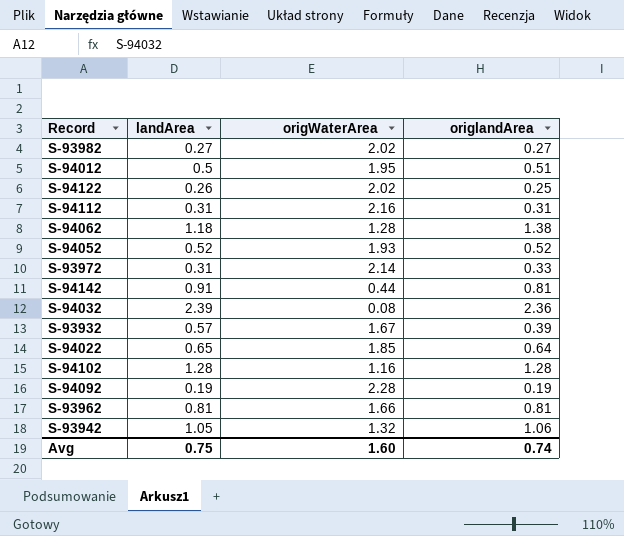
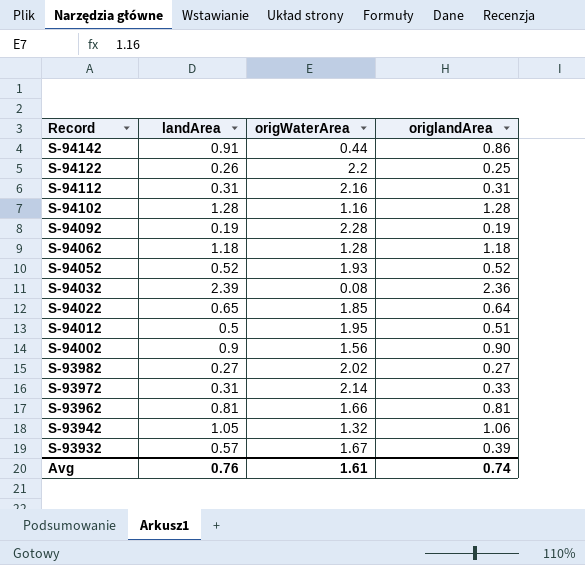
row order: none -> Record descending
S-94142 | origlandArea: 0.81 -> 0.86
S-94122 | origWaterArea: 2.02 -> 2.2
S-94062 | origlandArea: 1.38 -> 1.18
row S-94002: none -> 0.9 | 1.56 | 0.90
Avg | landArea: 0.75 -> 0.76
Avg | origWaterArea: 1.60 -> 1.61

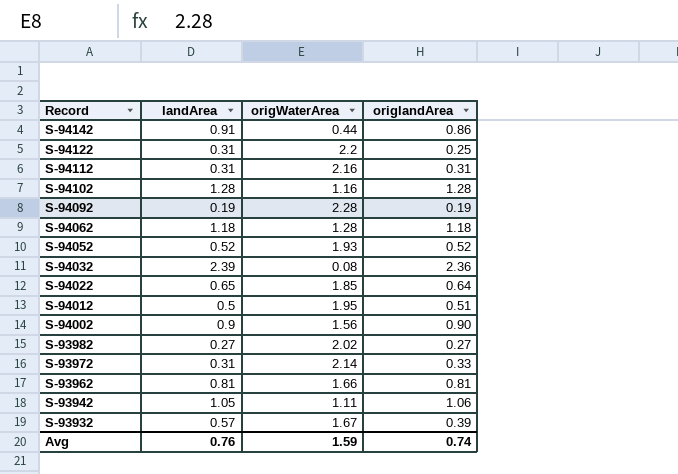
S-94122 | landArea: 0.26 -> 0.31
S-93942 | origWaterArea: 1.32 -> 1.11
Avg | origWaterArea: 1.61 -> 1.59

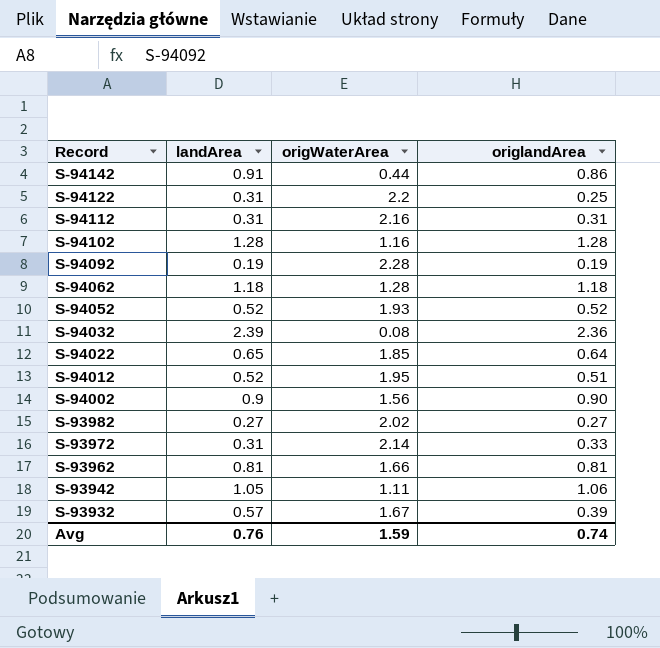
S-94012 | landArea: 0.5 -> 0.52

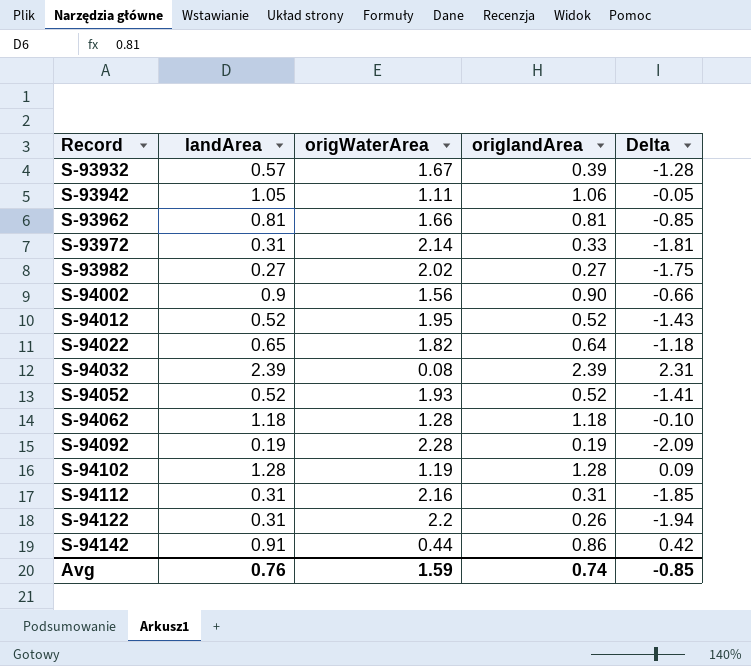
row order: Record descending -> Record ascending
column Delta | formula: none -> [origlandArea] - [origWaterArea]
S-94012 | origlandArea: 0.51 -> 0.52
S-94022 | origWaterArea: 1.85 -> 1.82
S-94032 | origlandArea: 2.36 -> 2.39
S-94102 | origWaterArea: 1.16 -> 1.19
S-94122 | origlandArea: 0.25 -> 0.26

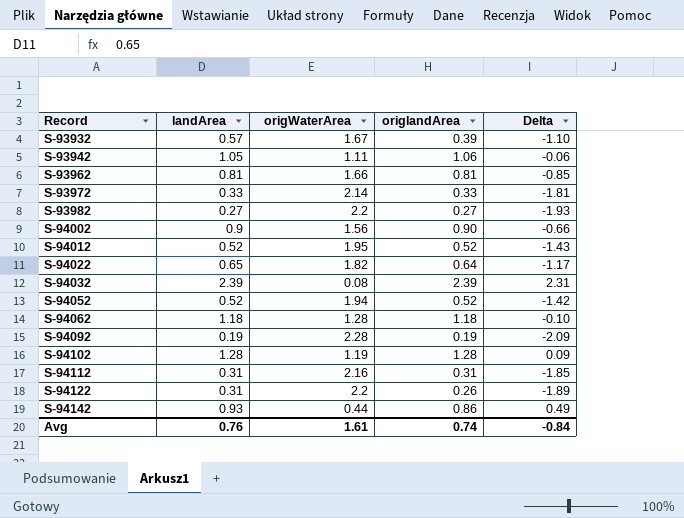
column Delta | formula: [origlandArea] - [origWaterArea] -> [landArea] - [origWaterArea]
S-93972 | landArea: 0.31 -> 0.33
S-93982 | origWaterArea: 2.02 -> 2.2
S-94052 | origWaterArea: 1.93 -> 1.94
S-94142 | landArea: 0.91 -> 0.93
Avg | origWaterArea: 1.59 -> 1.61
Avg | Delta: -0.85 -> -0.84

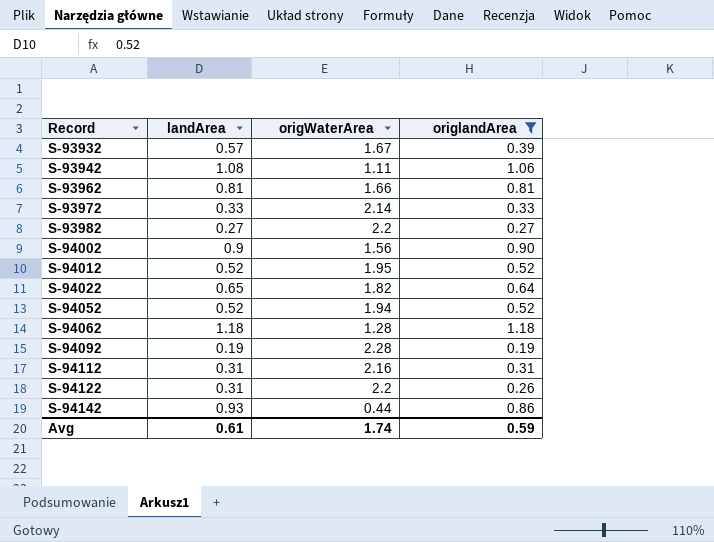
filter: none -> origlandArea <= 1.18
column Delta | formula: [landArea] - [origWaterArea] -> none
S-93942 | landArea: 1.05 -> 1.08
Avg | landArea: 0.76 -> 0.61
Avg | origWaterArea: 1.61 -> 1.74
Avg | origlandArea: 0.74 -> 0.59

